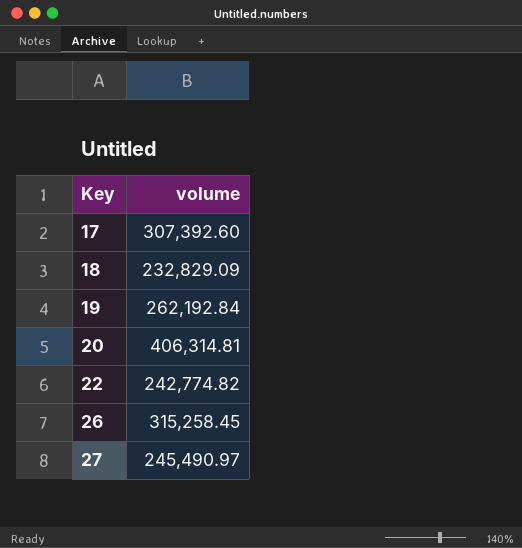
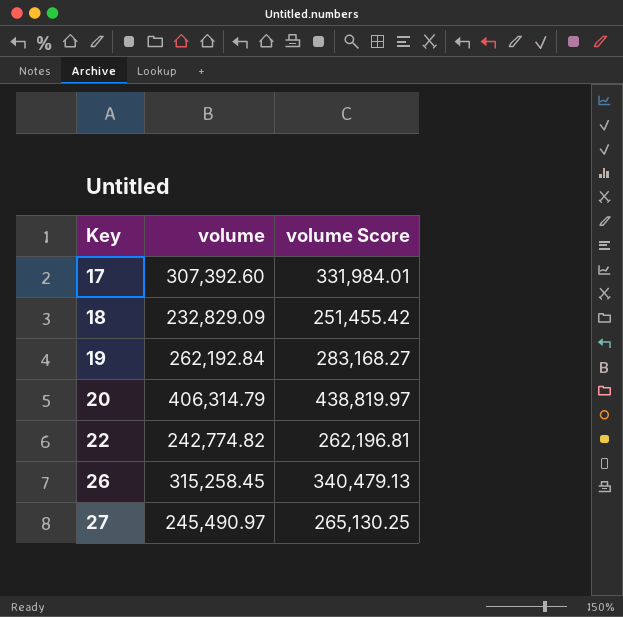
column volume Score | formula: none -> [volume] * 1.08
20 | volume: 406,314.81 -> 406,314.79

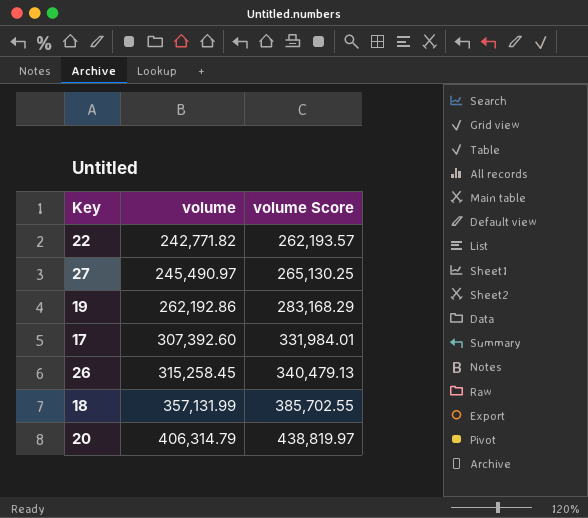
row order: Key ascending -> volume ascending
22 | volume: 242,774.82 -> 242,771.82
22 | volume Score: 262,196.81 -> 262,193.57
19 | volume: 262,192.84 -> 262,192.86
19 | volume Score: 283,168.27 -> 283,168.29
18 | volume: 232,829.09 -> 357,131.99
18 | volume Score: 251,455.42 -> 385,702.55

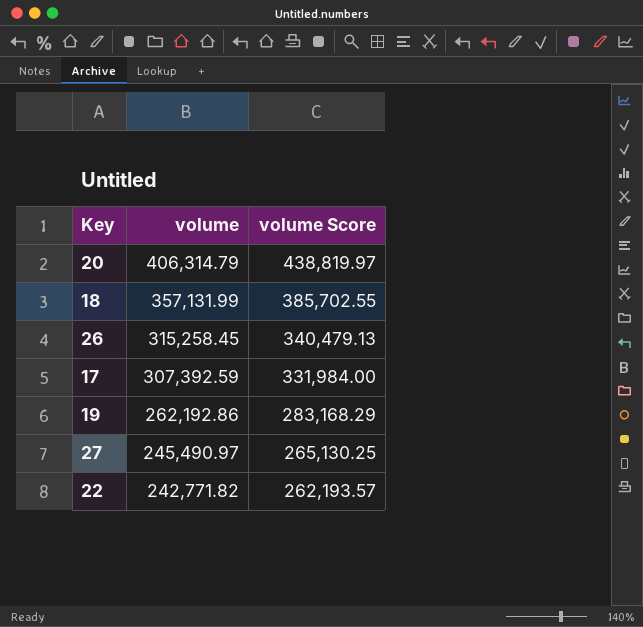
row order: volume ascending -> volume descending
17 | volume: 307,392.60 -> 307,392.59
17 | volume Score: 331,984.01 -> 331,984.00

